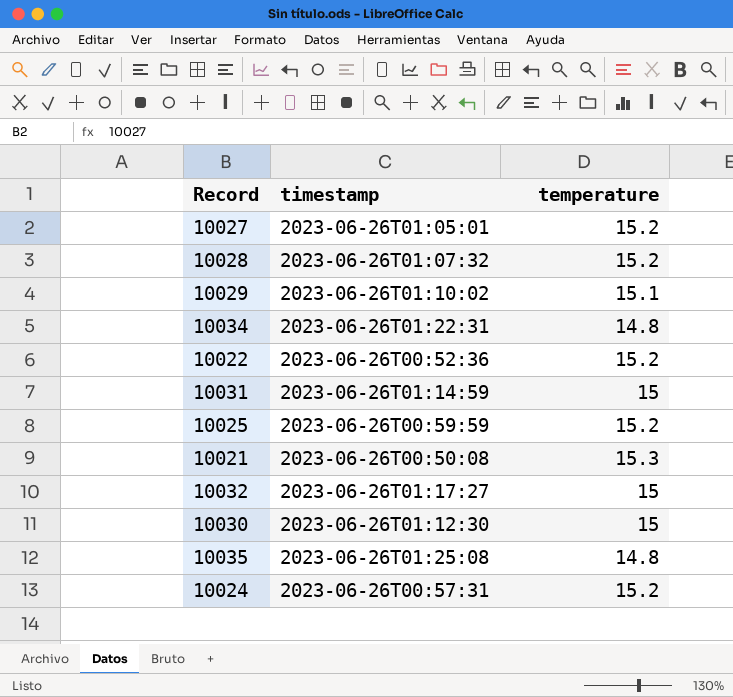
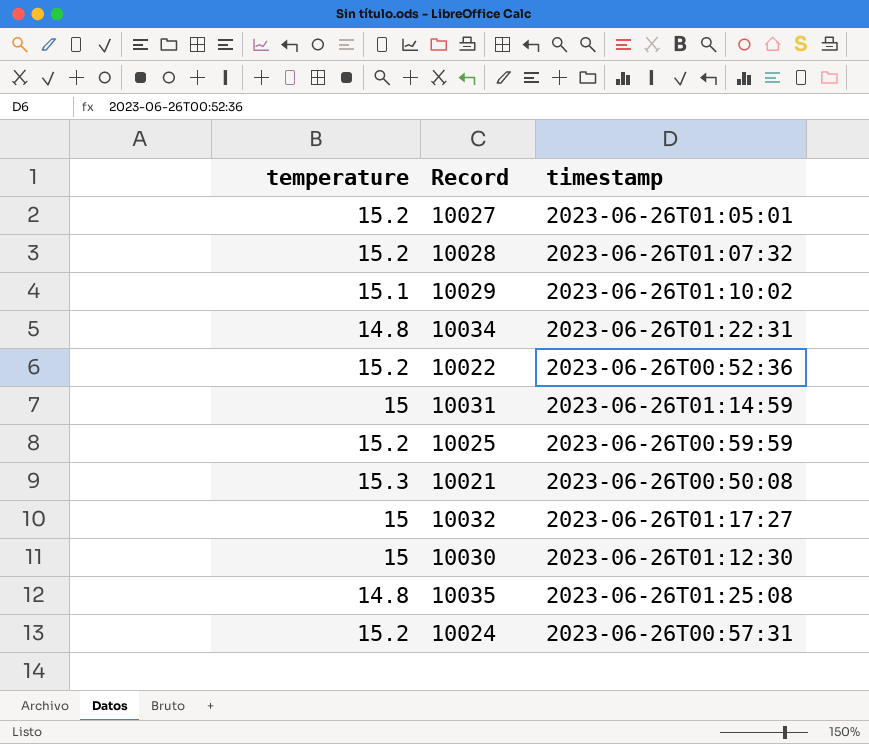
column temperature | position: 3 -> 1

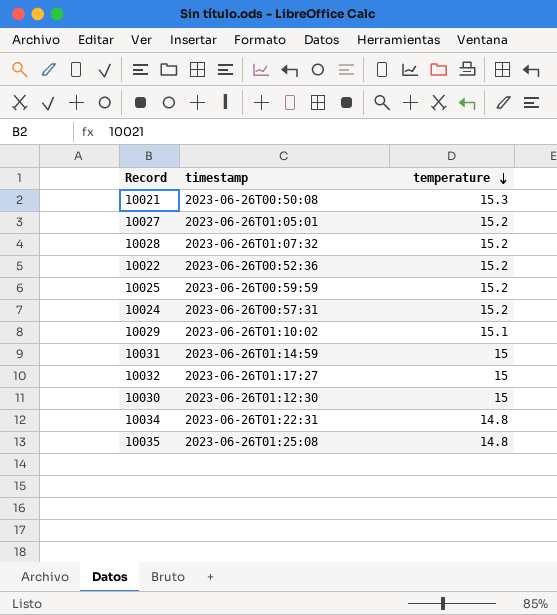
row order: none -> temperature descending
column temperature | position: 1 -> 3

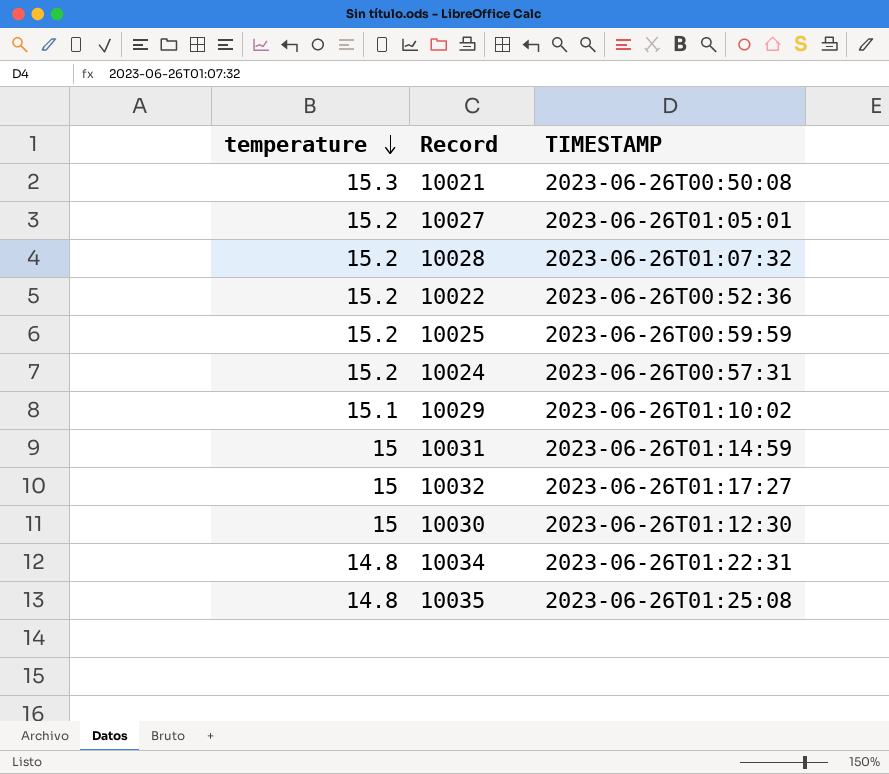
column temperature | position: 3 -> 1
column name: timestamp -> TIMESTAMP

